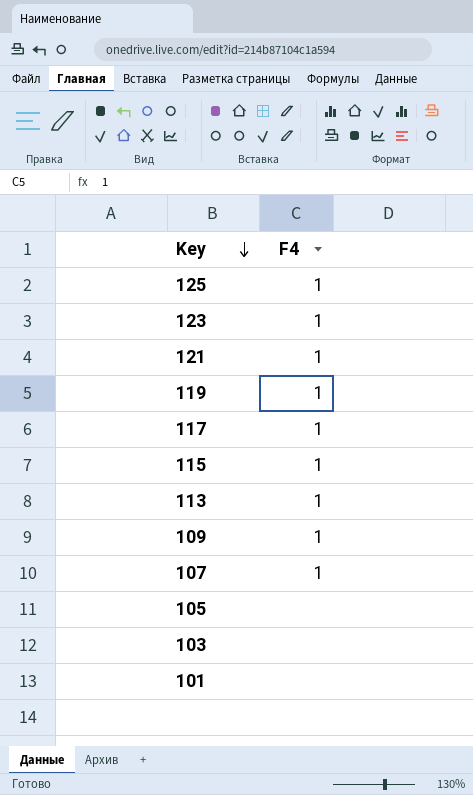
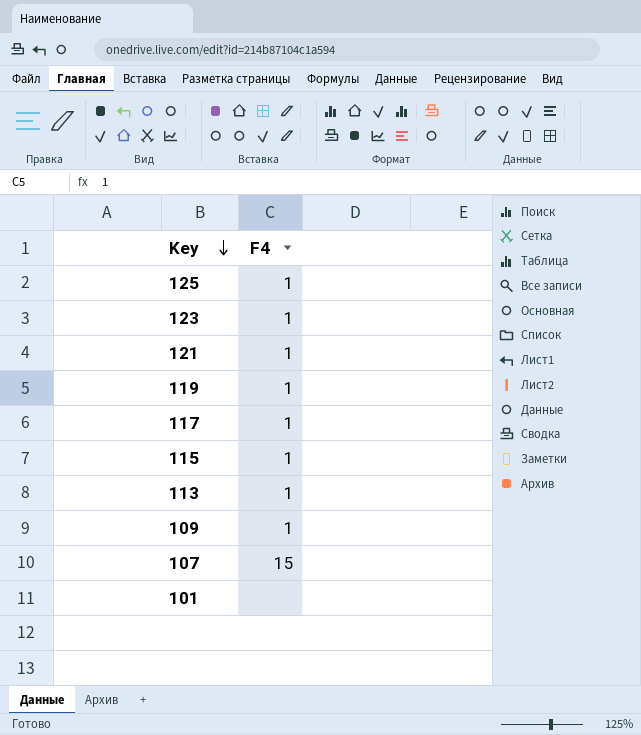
row 105: none -> none
row 103: none -> none
107 | F4: 1 -> 15

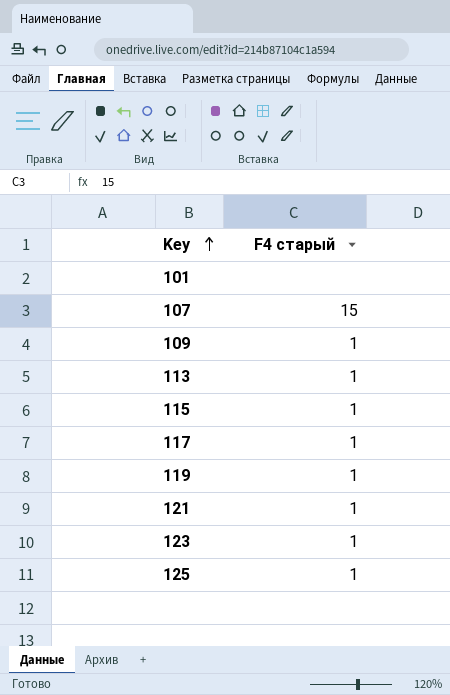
row order: Key descending -> Key ascending
column name: F4 -> F4 старый

